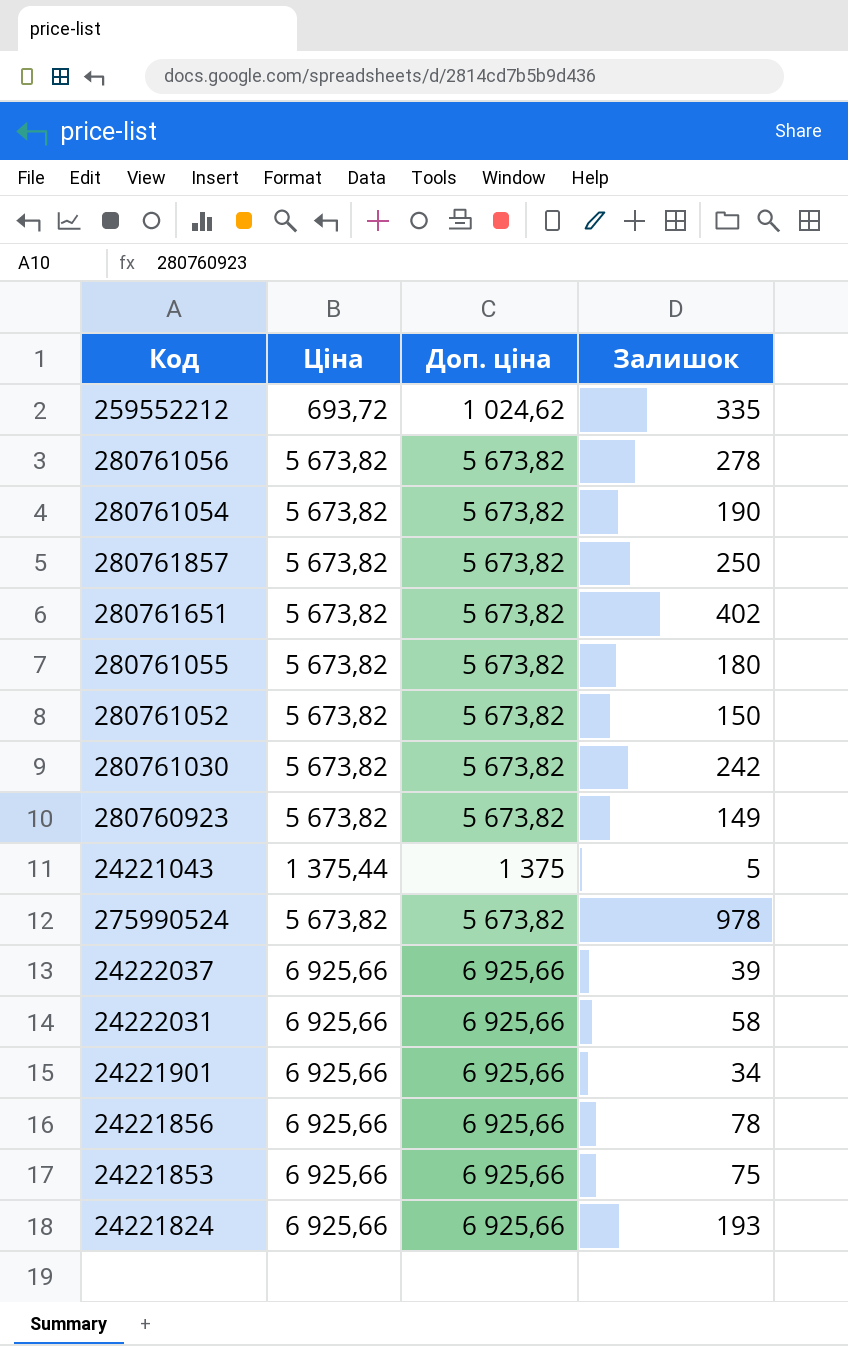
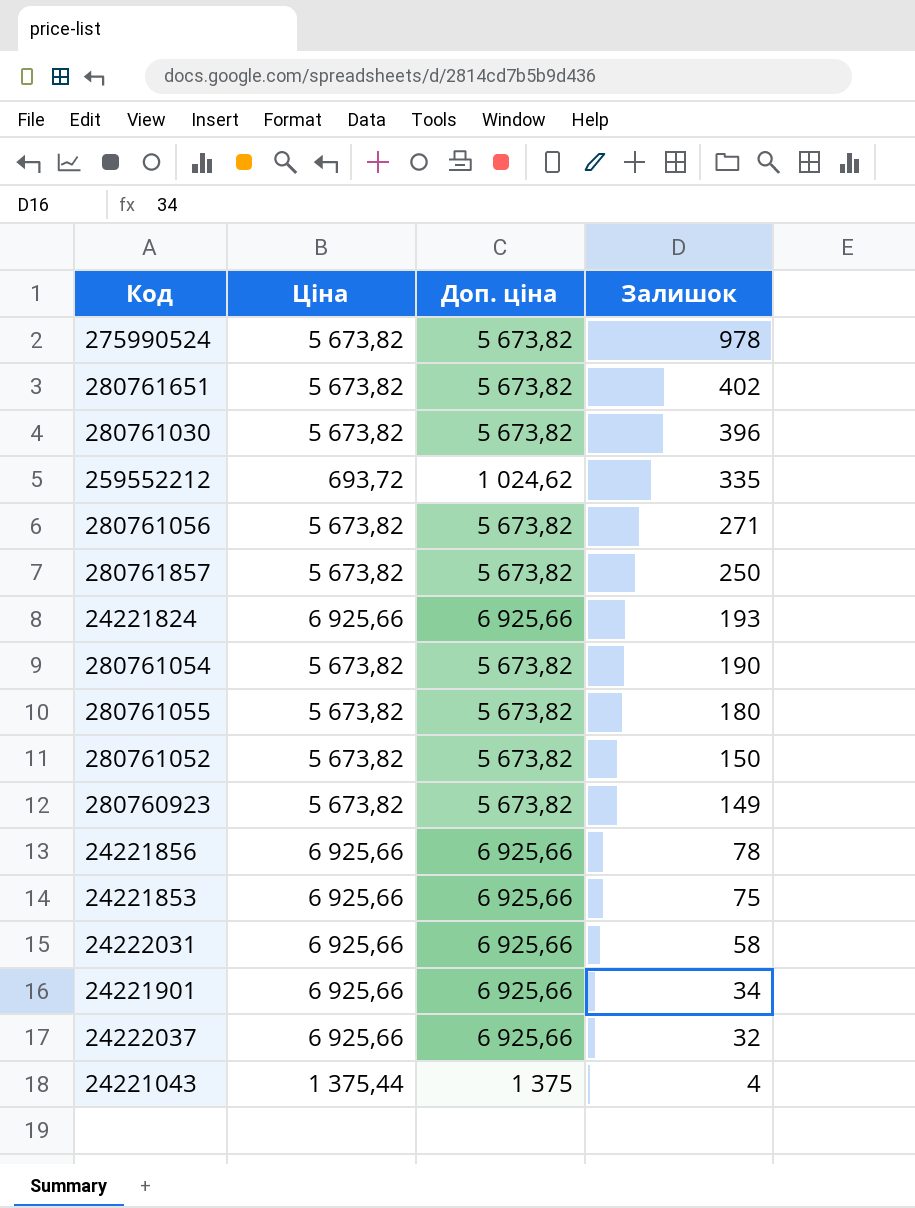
row order: none -> Залишок descending
280761030 | Залишок: 242 -> 396
280761056 | Залишок: 278 -> 271
24222037 | Залишок: 39 -> 32
24221043 | Залишок: 5 -> 4

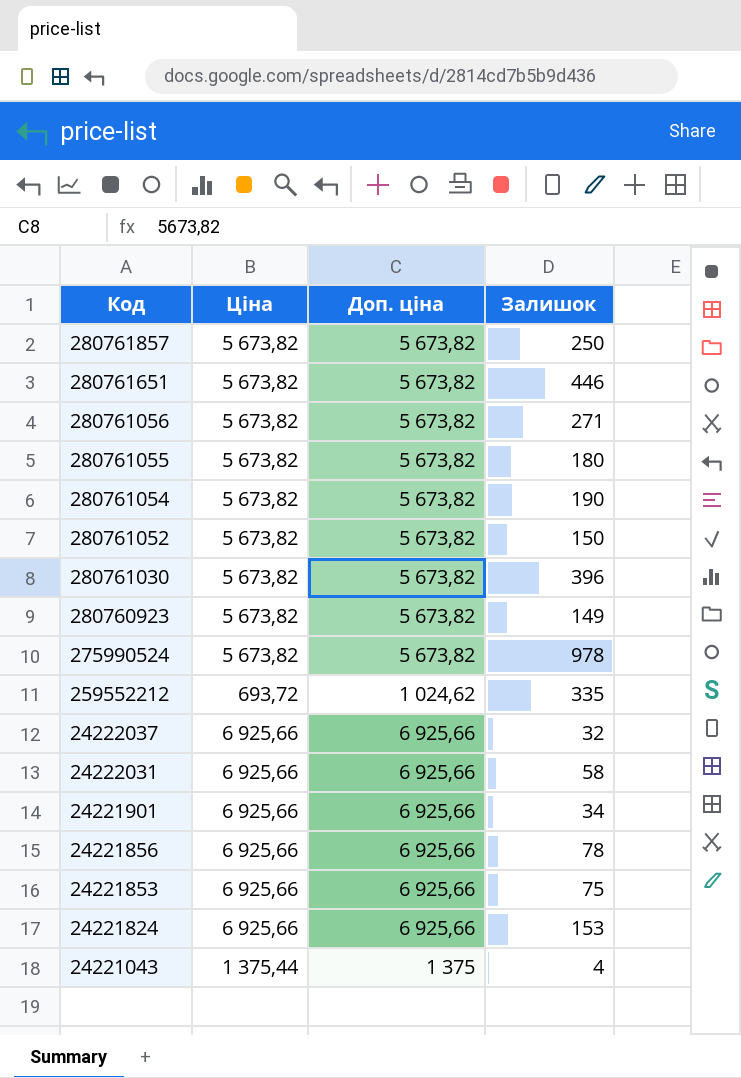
row order: Залишок descending -> Код descending
280761651 | Залишок: 402 -> 446
24221824 | Залишок: 193 -> 153

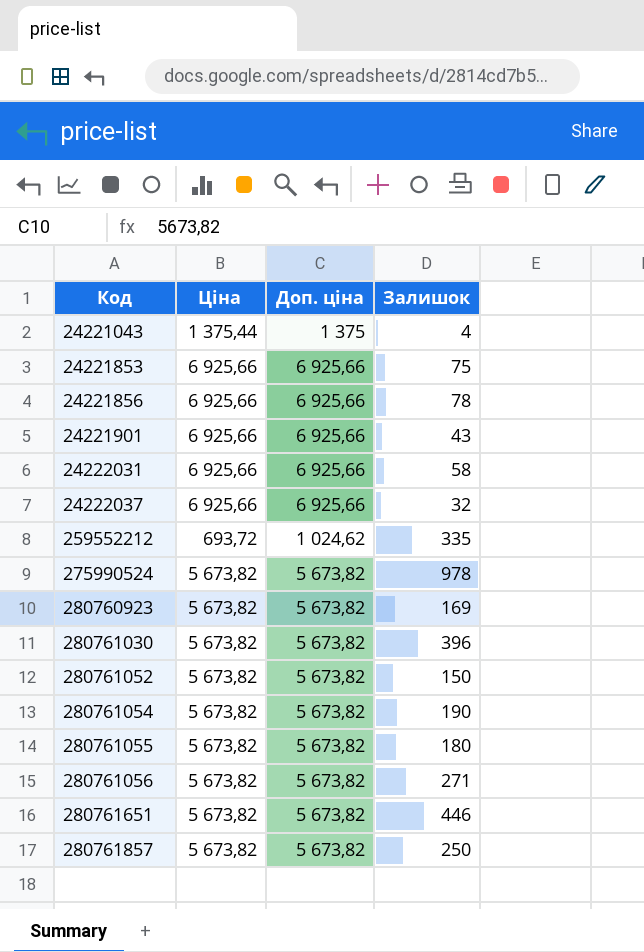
row order: Код descending -> Код ascending
row 24221824: 6 925,66 | 6 925,66 | 153 -> none
24221901 | Залишок: 34 -> 43
280760923 | Залишок: 149 -> 169

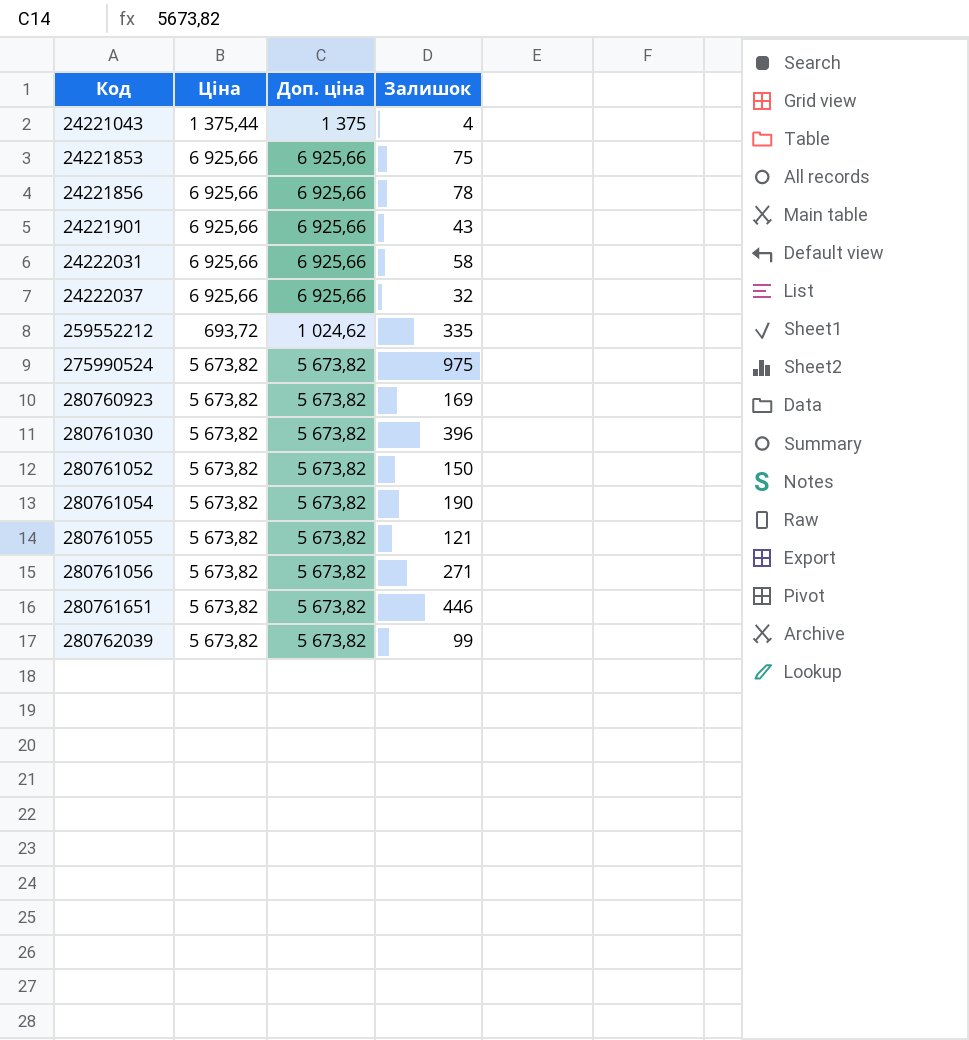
row 280761857: 5 673,82 | 5 673,82 | 250 -> none
275990524 | Залишок: 978 -> 975
280761055 | Залишок: 180 -> 121
row 280762039: none -> 5 673,82 | 5 673,82 | 99

